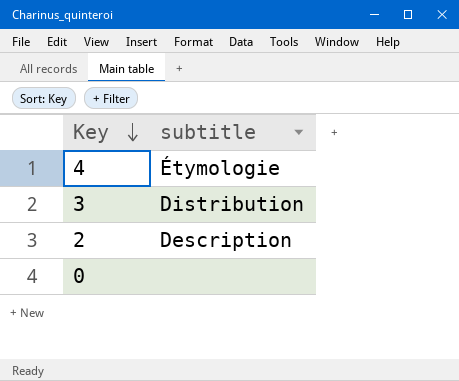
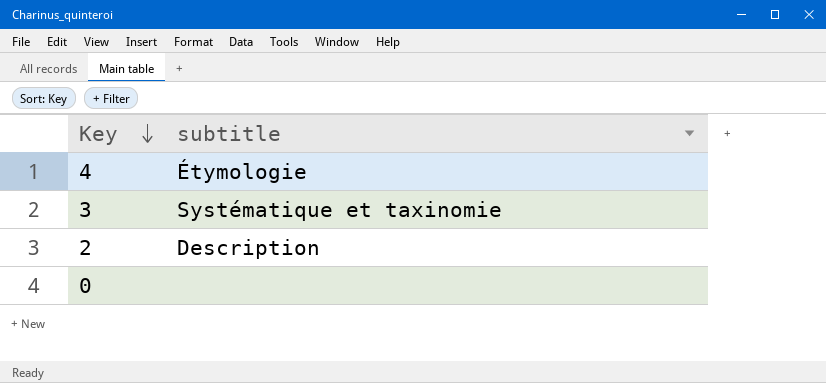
3 | subtitle: Distribution -> Systématique et taxinomie

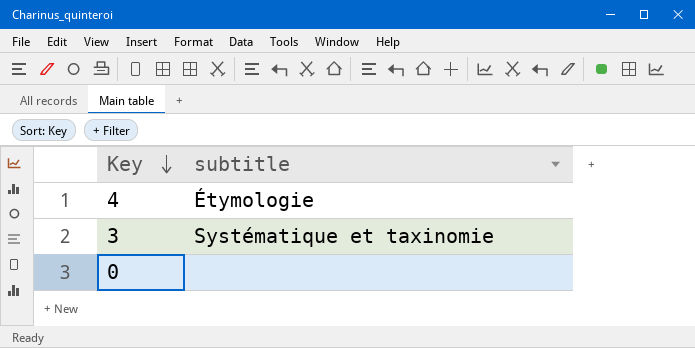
row 2: Description -> none

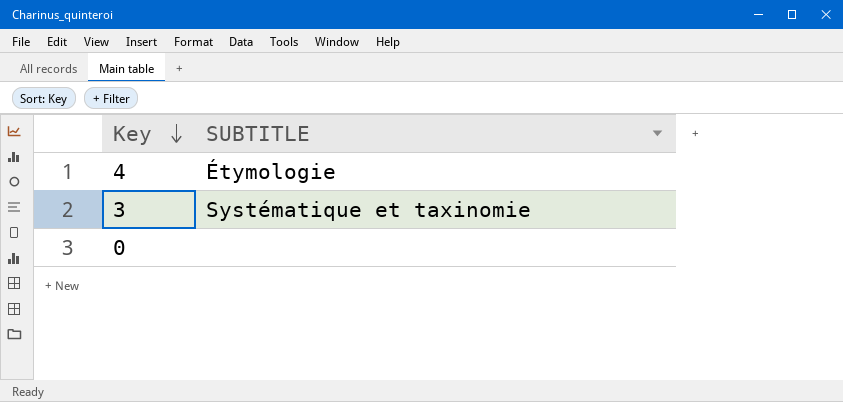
column name: subtitle -> SUBTITLE

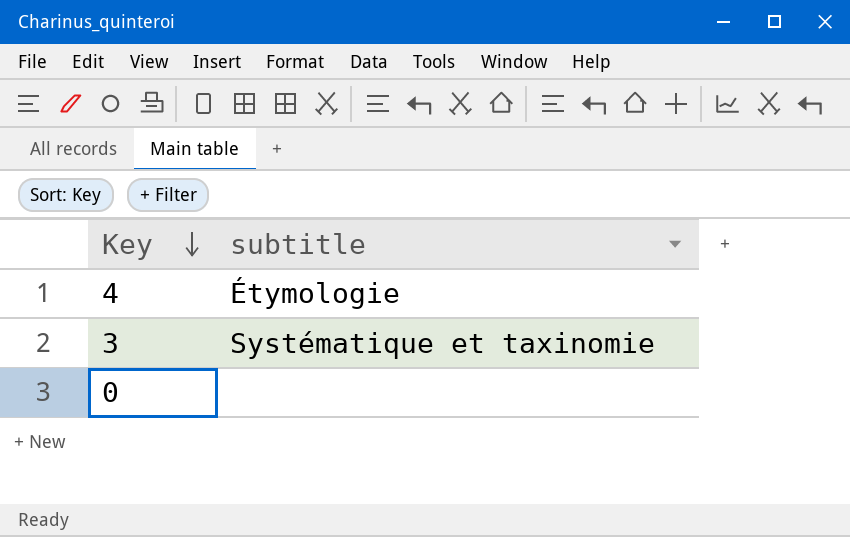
column name: SUBTITLE -> subtitle

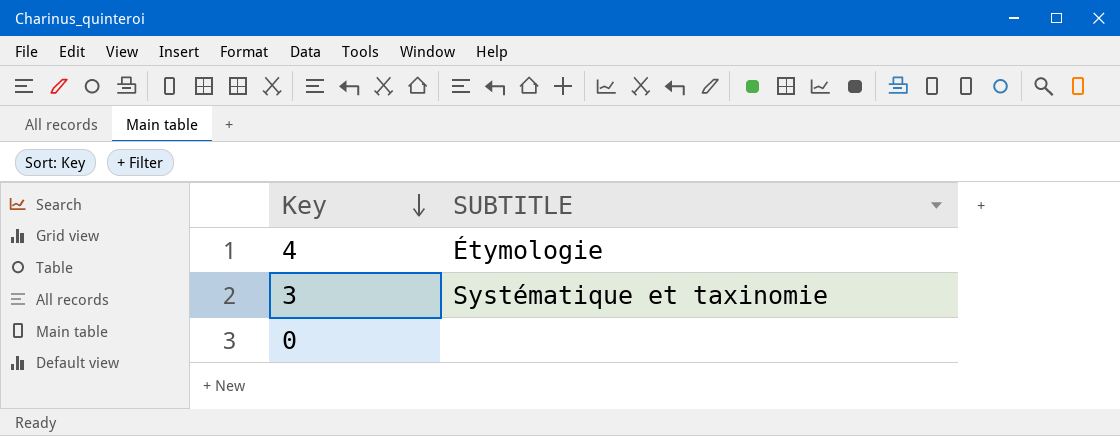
column name: subtitle -> SUBTITLE

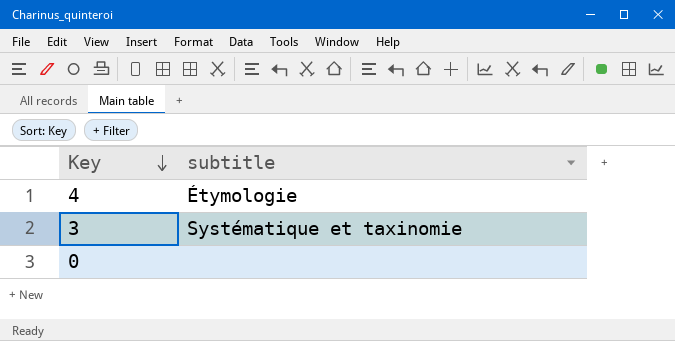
column name: SUBTITLE -> subtitle

